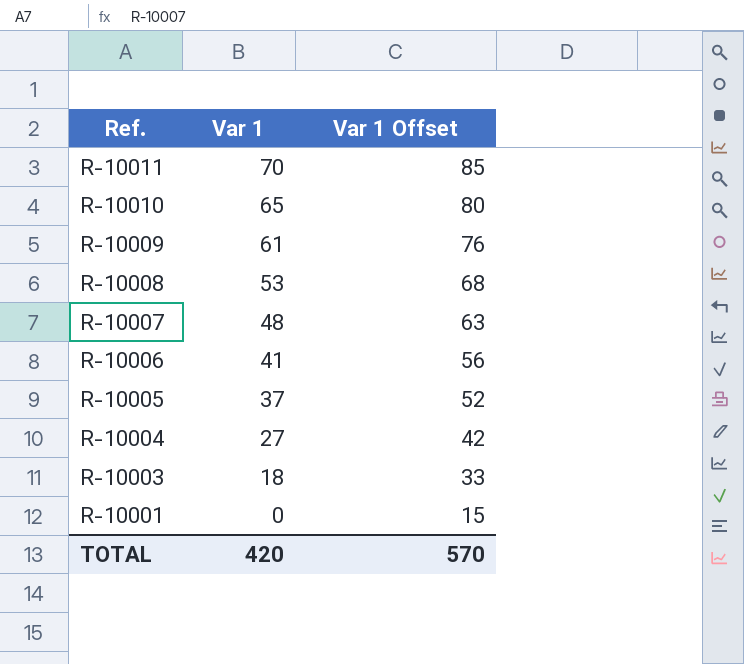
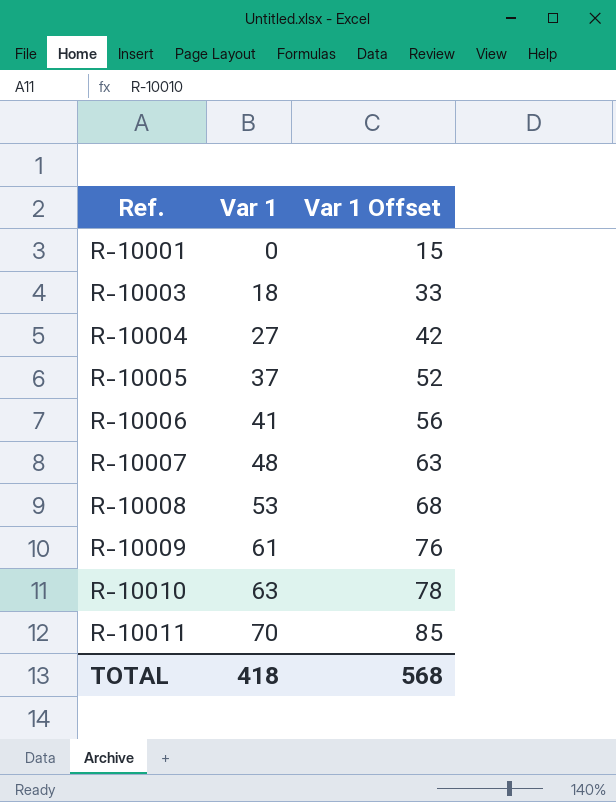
row order: Ref. descending -> Ref. ascending
R-10010 | Var 1: 65 -> 63
R-10010 | Var 1 Offset: 80 -> 78
TOTAL | Var 1: 420 -> 418
TOTAL | Var 1 Offset: 570 -> 568

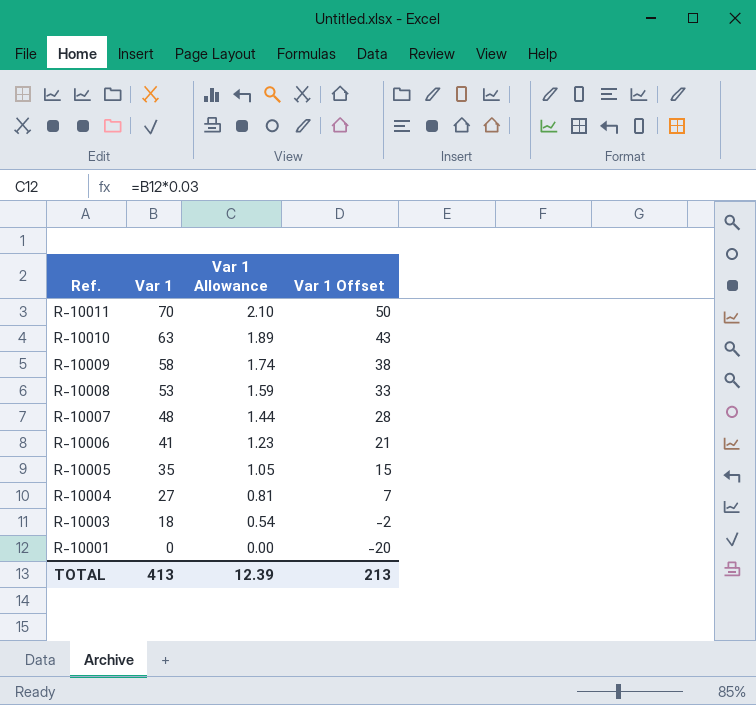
row order: Ref. ascending -> Ref. descending
column Var 1 Allowance | formula: none -> [Var 1] * 0.03
column Var 1 Offset | formula: [Var 1] + 15 -> [Var 1] - 20
R-10009 | Var 1: 61 -> 58
R-10005 | Var 1: 37 -> 35
TOTAL | Var 1: 418 -> 413
TOTAL | Var 1 Offset: 568 -> 213

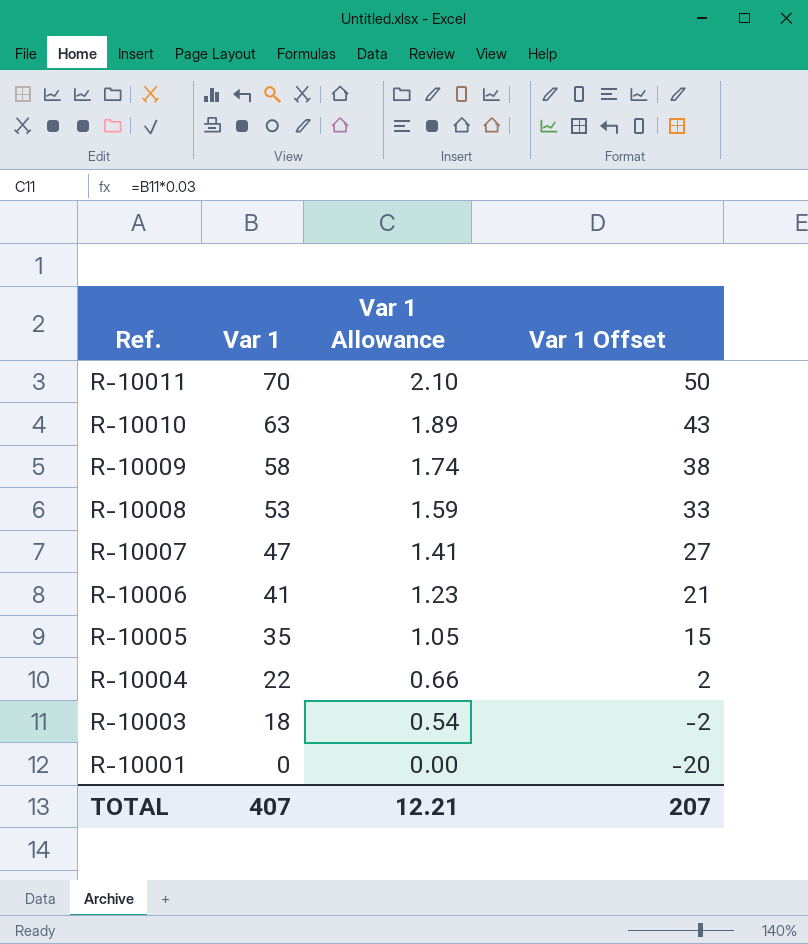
R-10007 | Var 1: 48 -> 47
R-10007 | Var 1 Allowance: 1.44 -> 1.41
R-10007 | Var 1 Offset: 28 -> 27
R-10004 | Var 1: 27 -> 22
R-10004 | Var 1 Allowance: 0.81 -> 0.66
R-10004 | Var 1 Offset: 7 -> 2
TOTAL | Var 1: 413 -> 407
TOTAL | Var 1 Allowance: 12.39 -> 12.21
TOTAL | Var 1 Offset: 213 -> 207

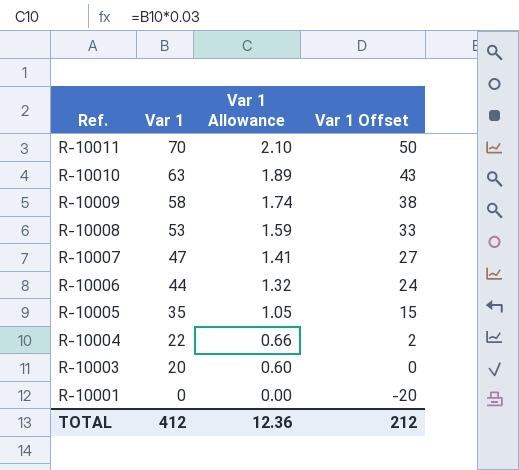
R-10006 | Var 1: 41 -> 44
R-10006 | Var 1 Allowance: 1.23 -> 1.32
R-10006 | Var 1 Offset: 21 -> 24
R-10003 | Var 1: 18 -> 20
R-10003 | Var 1 Allowance: 0.54 -> 0.60
R-10003 | Var 1 Offset: -2 -> 0
TOTAL | Var 1: 407 -> 412
TOTAL | Var 1 Allowance: 12.21 -> 12.36
TOTAL | Var 1 Offset: 207 -> 212

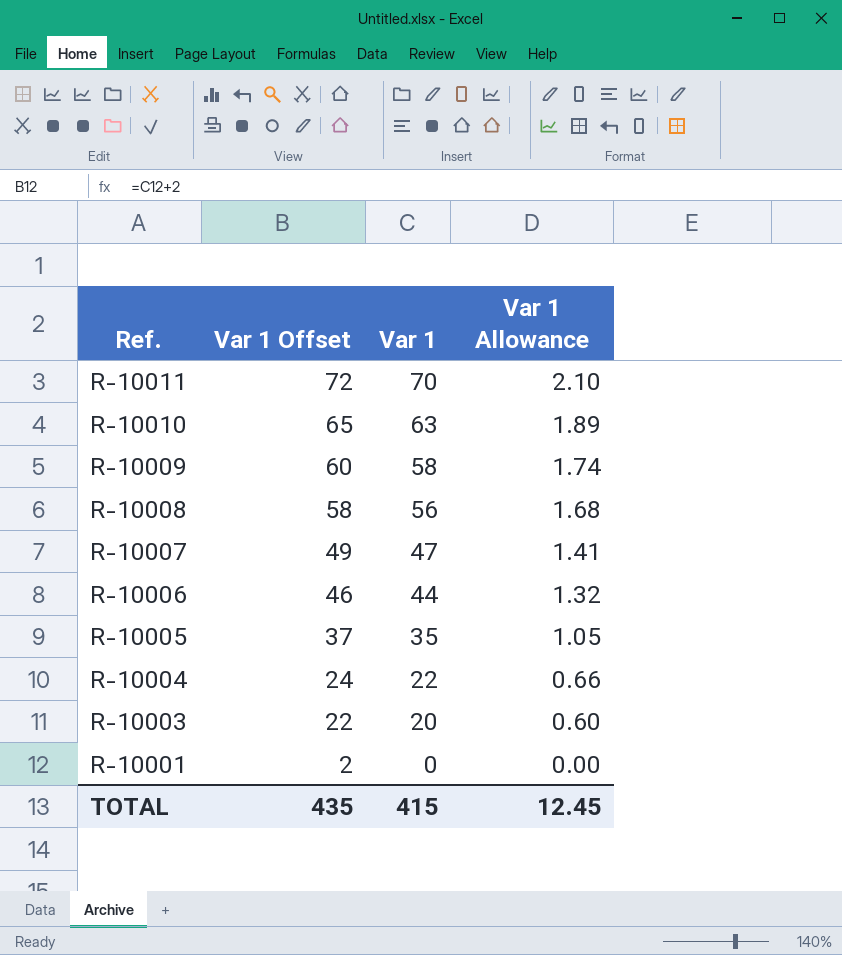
column Var 1 Offset | formula: [Var 1] - 20 -> [Var 1] + 2
column Var 1 Offset | position: 4 -> 2
R-10008 | Var 1: 53 -> 56
R-10008 | Var 1 Allowance: 1.59 -> 1.68
TOTAL | Var 1 Offset: 212 -> 435
TOTAL | Var 1: 412 -> 415
TOTAL | Var 1 Allowance: 12.36 -> 12.45

